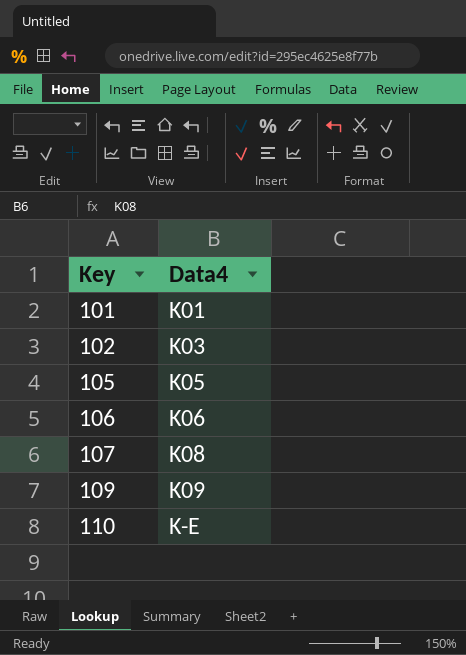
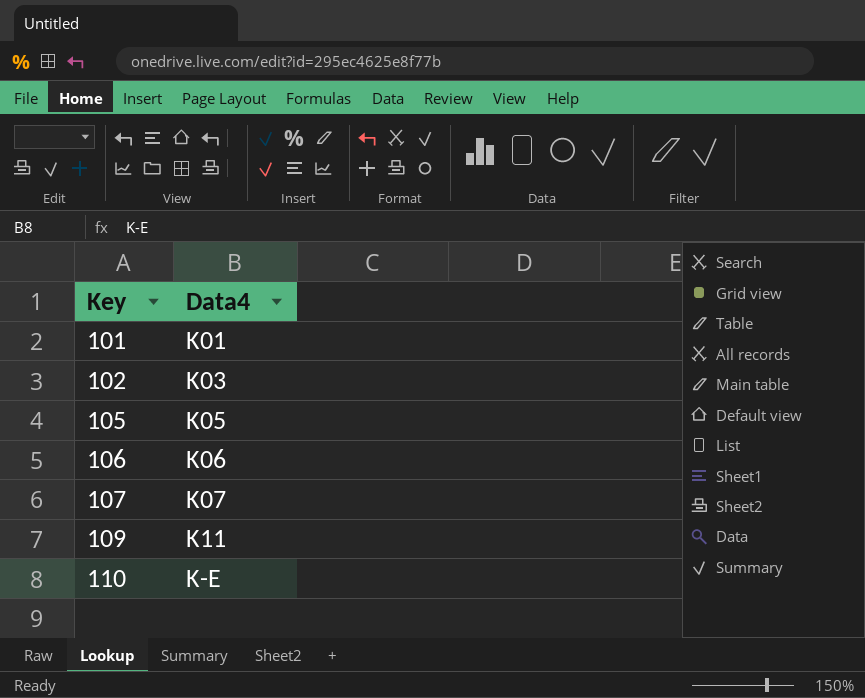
107 | Data4: K08 -> K07
109 | Data4: K09 -> K11

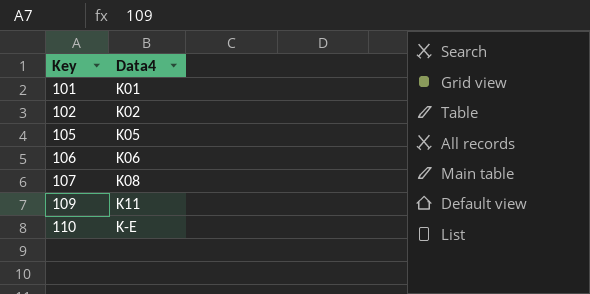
102 | Data4: K03 -> K02
107 | Data4: K07 -> K08

